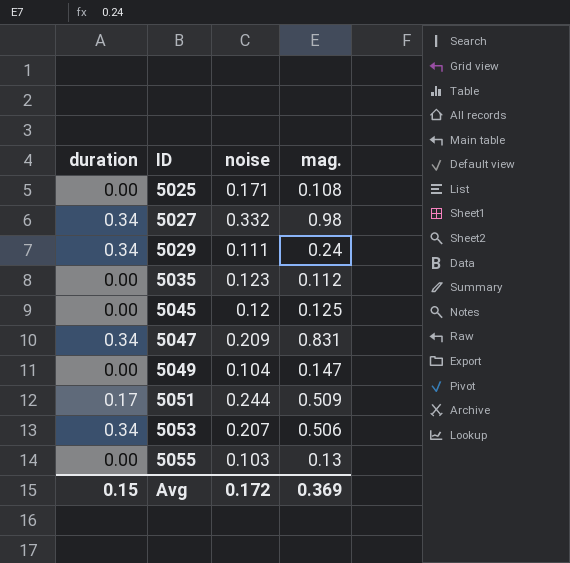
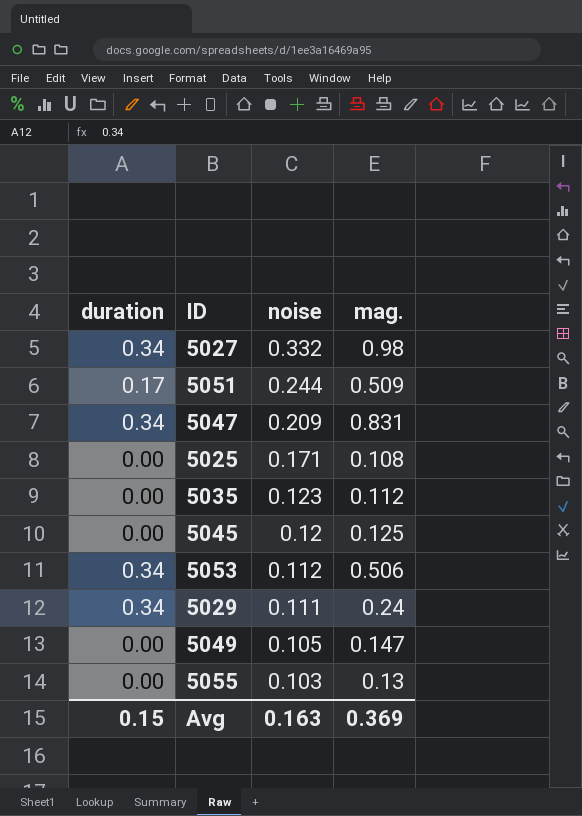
row order: ID ascending -> noise descending
5053 | noise: 0.207 -> 0.112
5049 | noise: 0.104 -> 0.105
Avg | noise: 0.172 -> 0.163

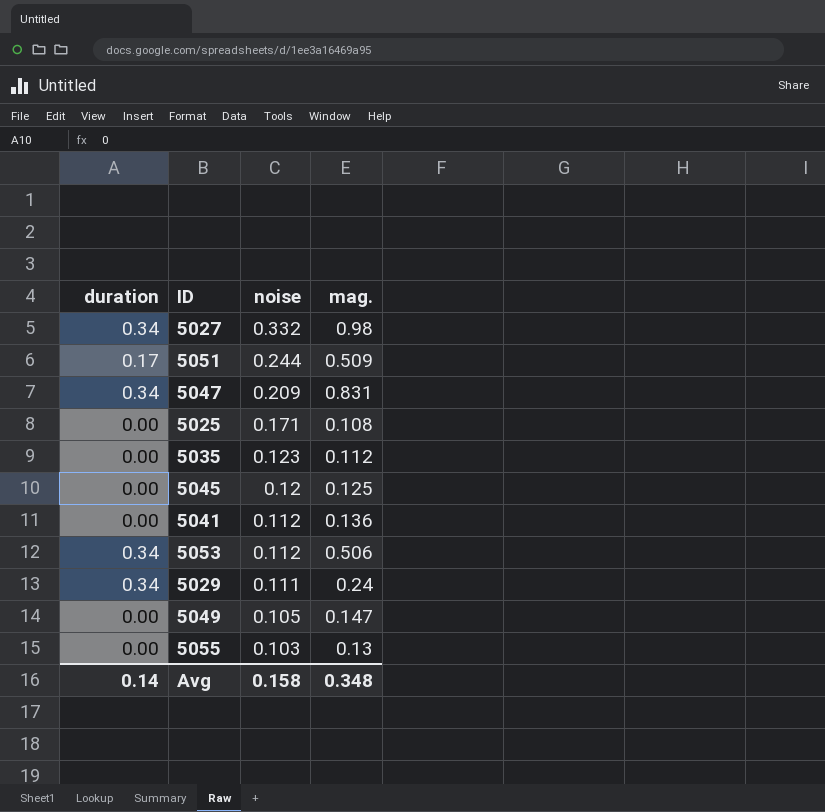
row 5041: none -> 0.00 | 0.112 | 0.136
Avg | duration: 0.15 -> 0.14
Avg | noise: 0.163 -> 0.158
Avg | mag.: 0.369 -> 0.348

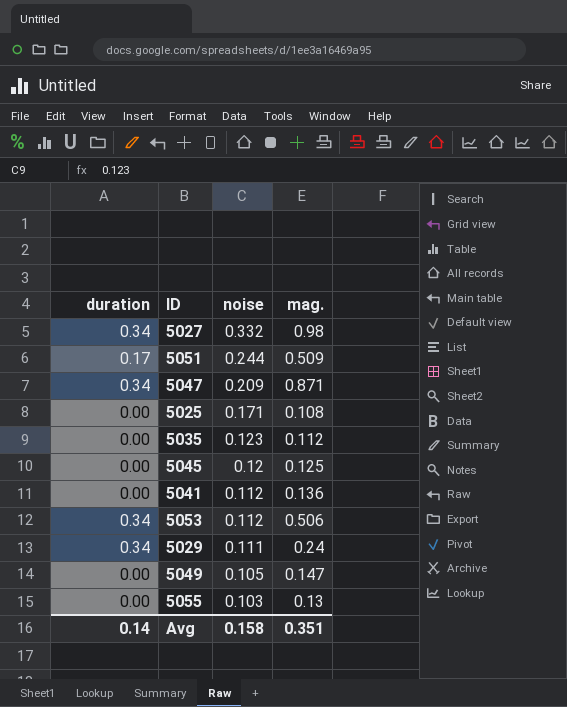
5047 | mag.: 0.831 -> 0.871
Avg | mag.: 0.348 -> 0.351

